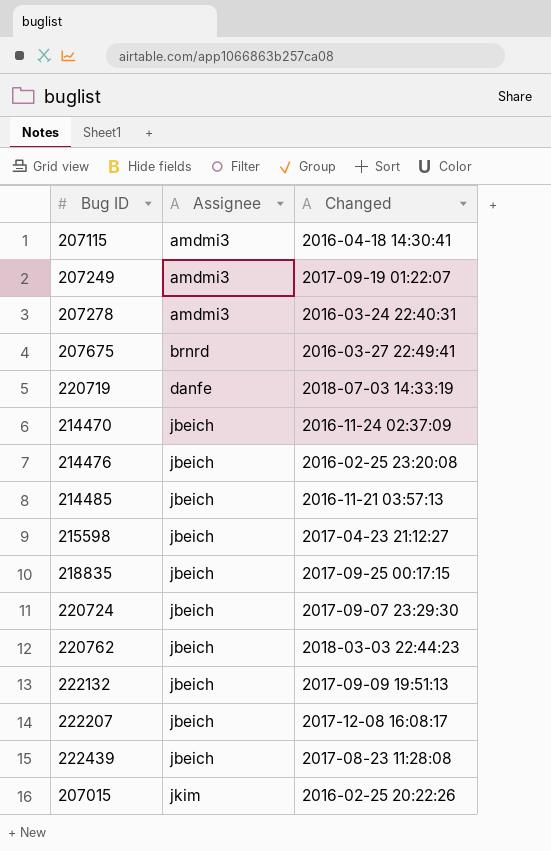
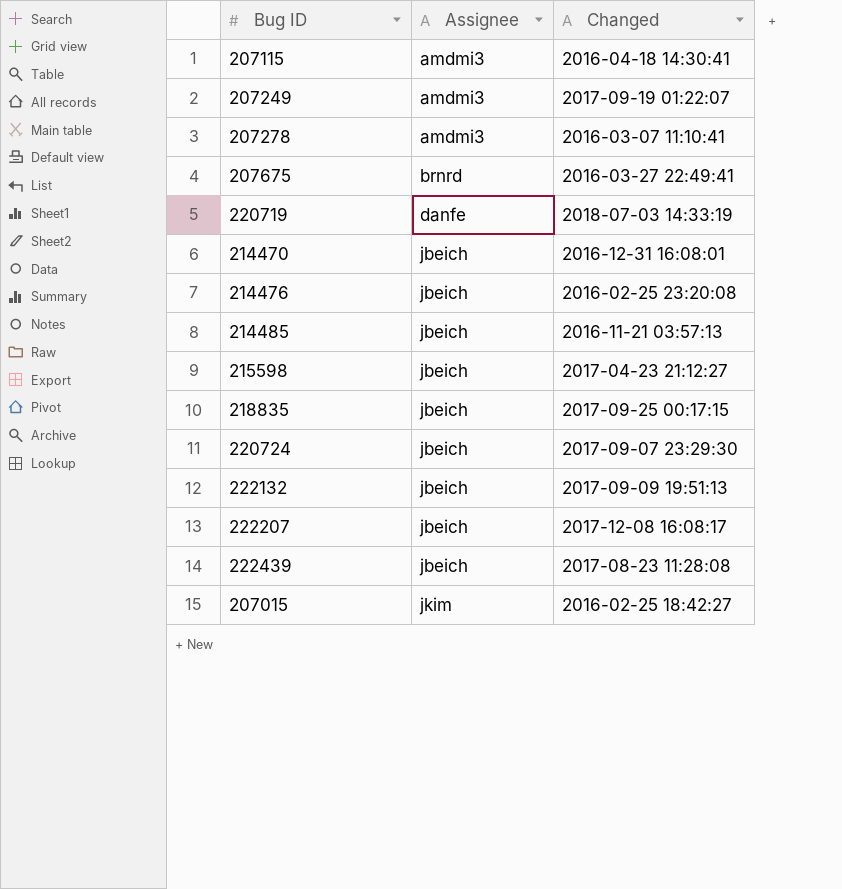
row 220762: jbeich | 2018-03-03 22:44:23 -> none
207278 | Changed: 2016-03-24 22:40:31 -> 2016-03-07 11:10:41
214470 | Changed: 2016-11-24 02:37:09 -> 2016-12-31 16:08:01
207015 | Changed: 2016-02-25 20:22:26 -> 2016-02-25 18:42:27

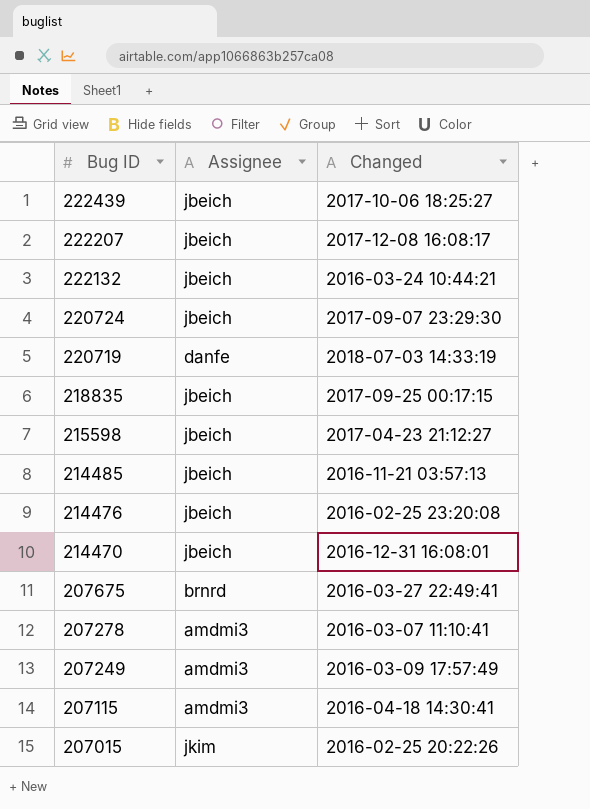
row order: Assignee ascending -> Bug ID descending
222439 | Changed: 2017-08-23 11:28:08 -> 2017-10-06 18:25:27
222132 | Changed: 2017-09-09 19:51:13 -> 2016-03-24 10:44:21
207249 | Changed: 2017-09-19 01:22:07 -> 2016-03-09 17:57:49
207015 | Changed: 2016-02-25 18:42:27 -> 2016-02-25 20:22:26

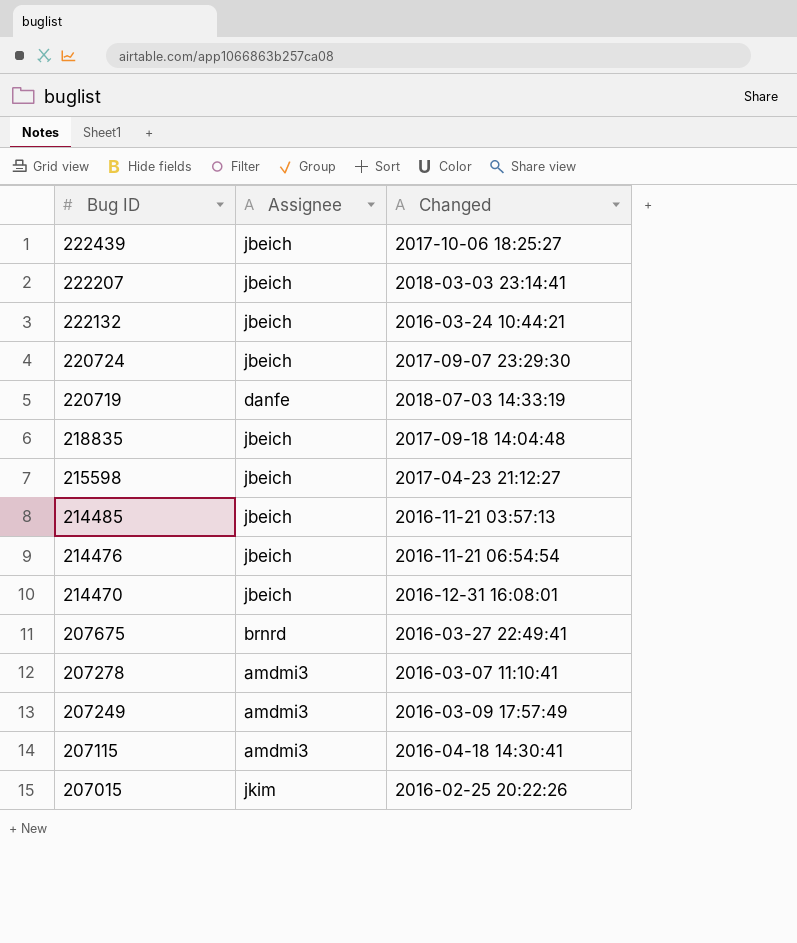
222207 | Changed: 2017-12-08 16:08:17 -> 2018-03-03 23:14:41
218835 | Changed: 2017-09-25 00:17:15 -> 2017-09-18 14:04:48
214476 | Changed: 2016-02-25 23:20:08 -> 2016-11-21 06:54:54

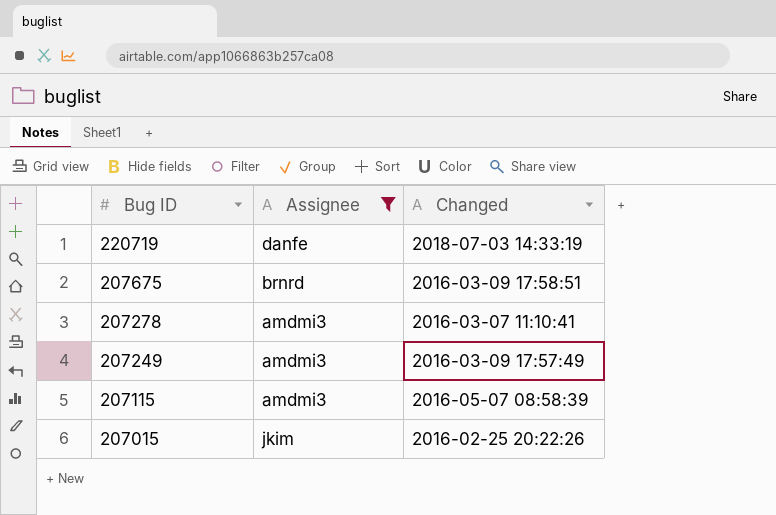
filter: none -> Assignee != jbeich
207675 | Changed: 2016-03-27 22:49:41 -> 2016-03-09 17:58:51
207115 | Changed: 2016-04-18 14:30:41 -> 2016-05-07 08:58:39

